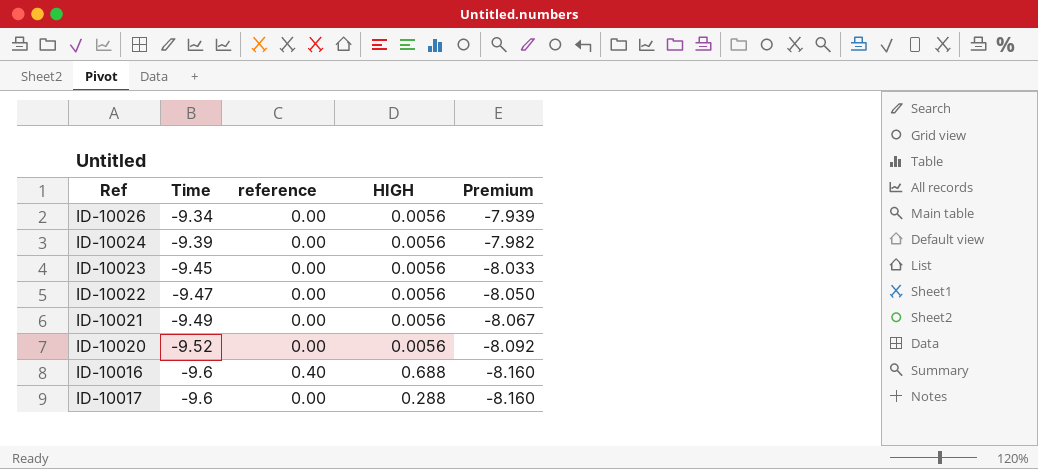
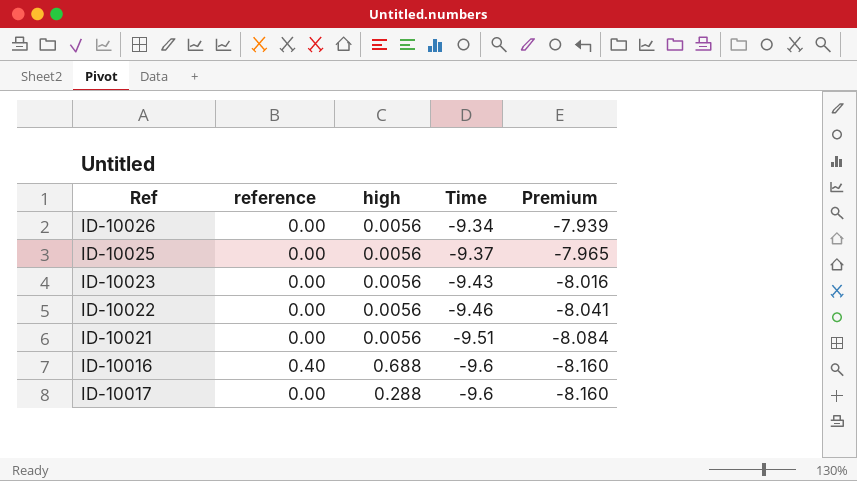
column name: HIGH -> high
column Time | position: 2 -> 4
row ID-10024: -9.39 | 0.00 | 0.0056 | -7.982 -> none
row ID-10020: -9.52 | 0.00 | 0.0056 | -8.092 -> none
row ID-10025: none -> 0.00 | 0.0056 | -9.37 | -7.965
ID-10023 | Time: -9.45 -> -9.43
ID-10023 | Premium: -8.033 -> -8.016
ID-10022 | Time: -9.47 -> -9.46
ID-10022 | Premium: -8.050 -> -8.041
ID-10021 | Time: -9.49 -> -9.51
ID-10021 | Premium: -8.067 -> -8.084

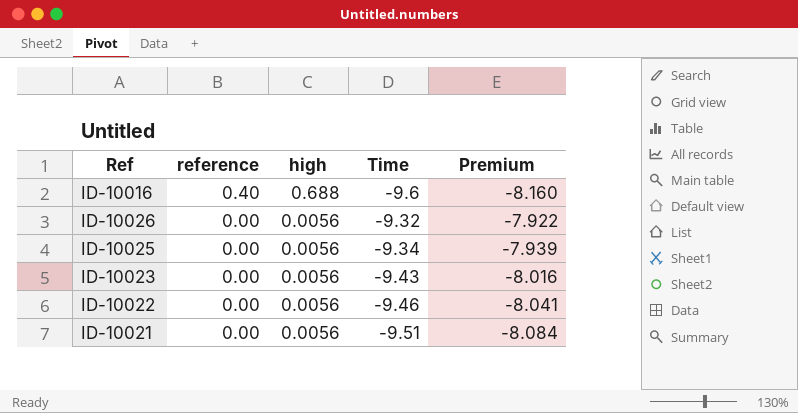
row order: Time descending -> reference descending
row ID-10017: 0.00 | 0.288 | -9.6 | -8.160 -> none
ID-10026 | Time: -9.34 -> -9.32
ID-10026 | Premium: -7.939 -> -7.922
ID-10025 | Time: -9.37 -> -9.34
ID-10025 | Premium: -7.965 -> -7.939

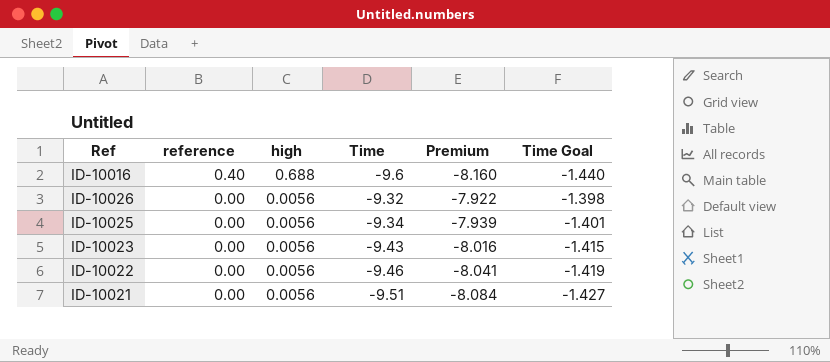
column Time Goal | formula: none -> [Time] * 0.15

